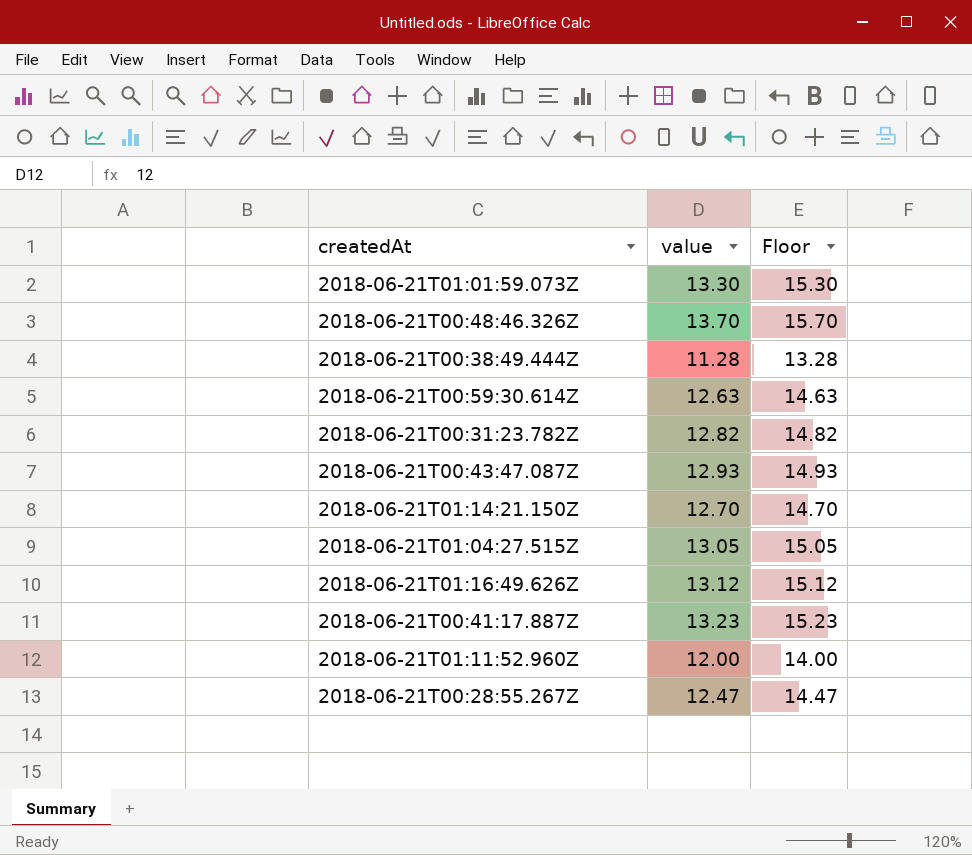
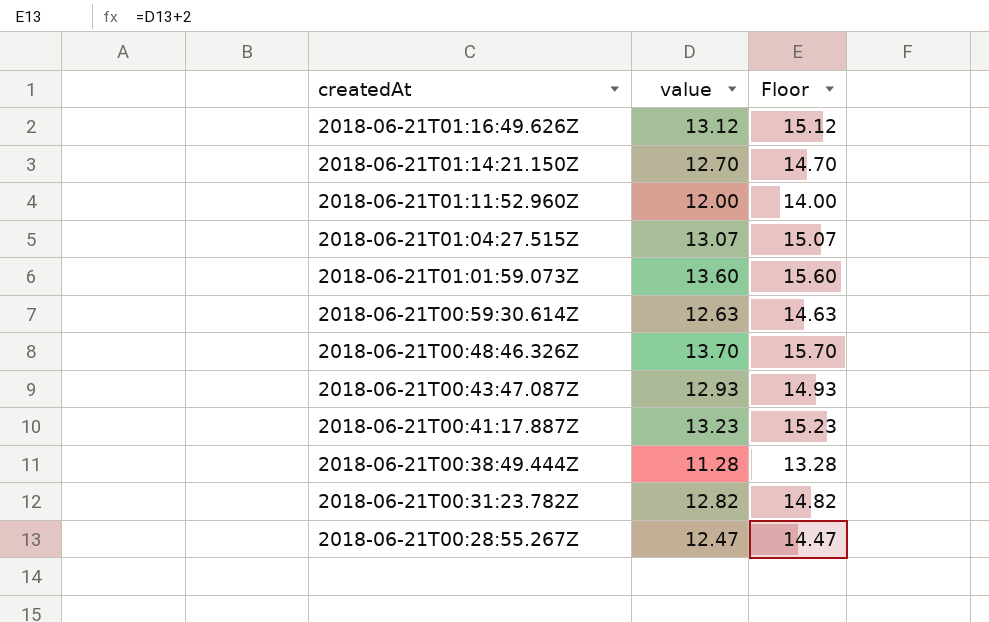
row order: none -> createdAt descending
2018-06-21T01:04:27.515Z | value: 13.05 -> 13.07
2018-06-21T01:04:27.515Z | Floor: 15.05 -> 15.07
2018-06-21T01:01:59.073Z | value: 13.30 -> 13.60
2018-06-21T01:01:59.073Z | Floor: 15.30 -> 15.60

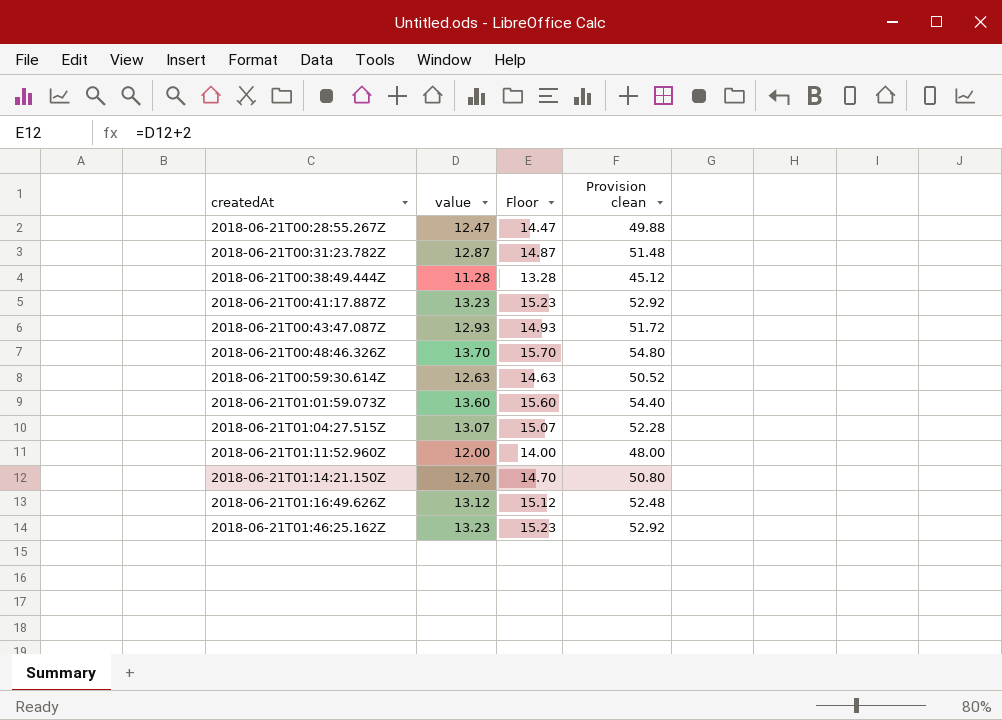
row order: createdAt descending -> createdAt ascending
column Provision clean | formula: none -> [value] * 4
2018-06-21T00:31:23.782Z | value: 12.82 -> 12.87
2018-06-21T00:31:23.782Z | Floor: 14.82 -> 14.87
row 2018-06-21T01:46:25.162Z: none -> 13.23 | 15.23 | 52.92

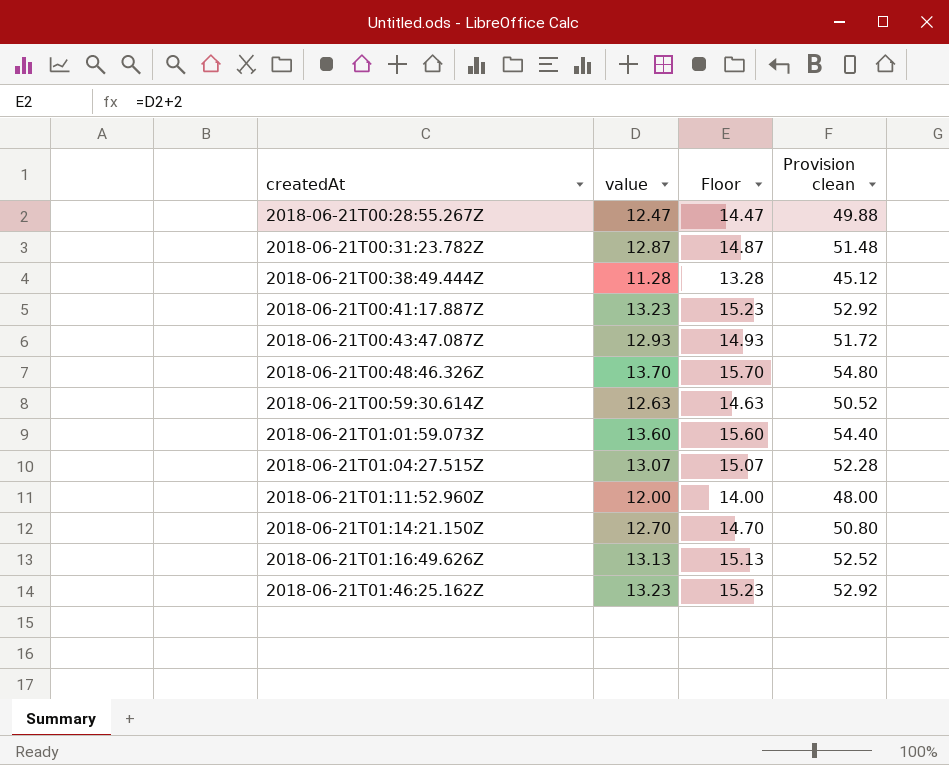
2018-06-21T01:16:49.626Z | value: 13.12 -> 13.13
2018-06-21T01:16:49.626Z | Floor: 15.12 -> 15.13
2018-06-21T01:16:49.626Z | Provision clean: 52.48 -> 52.52

